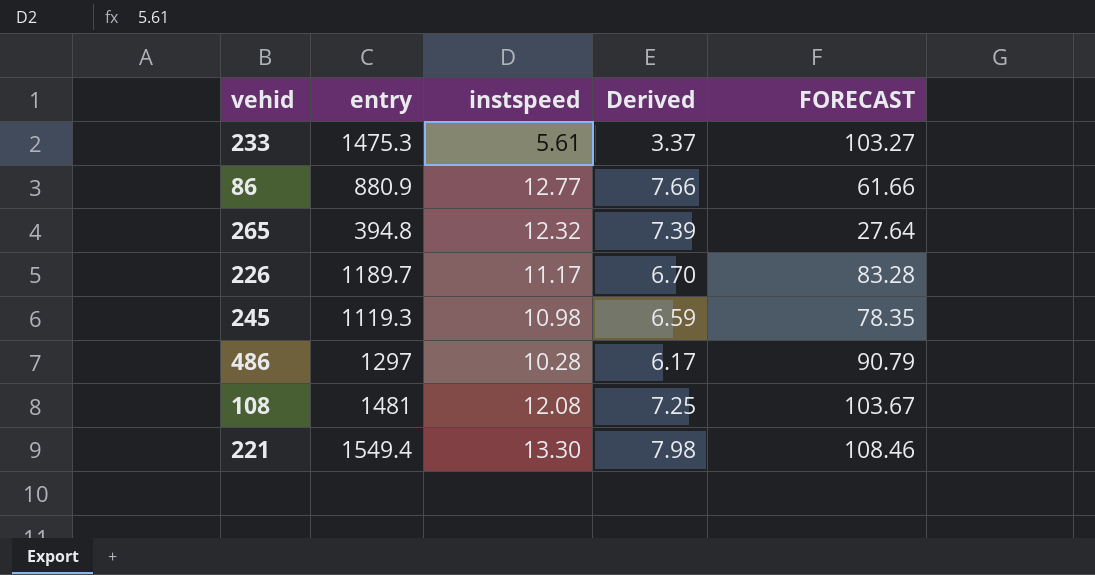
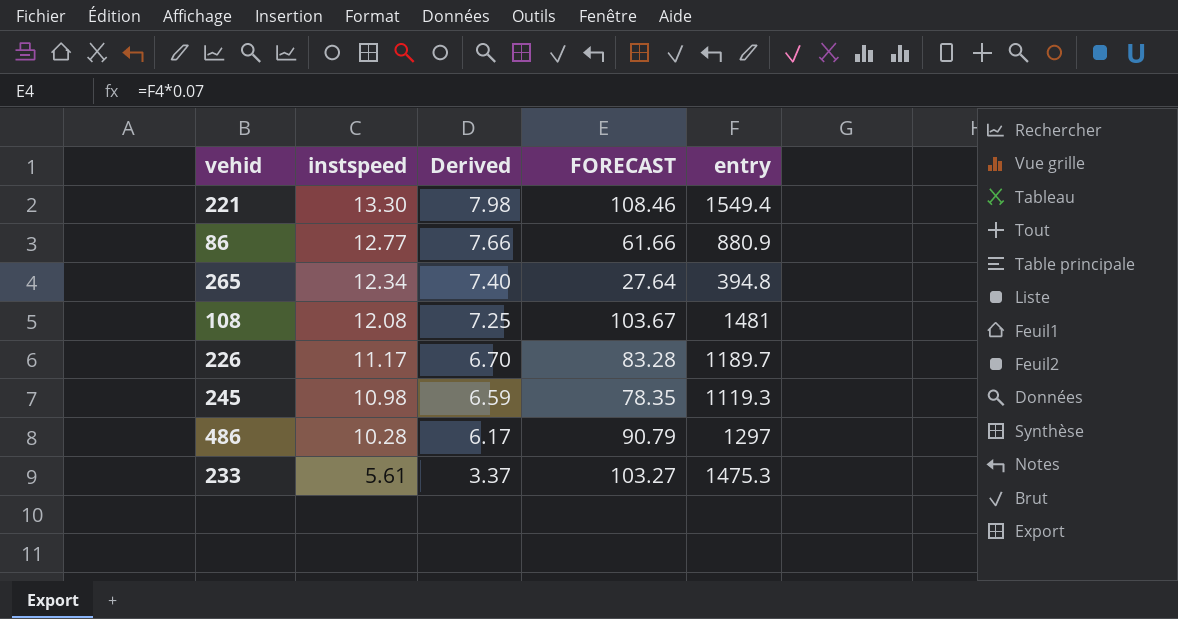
row order: none -> instspeed descending
column entry | position: 2 -> 5
265 | instspeed: 12.32 -> 12.34
265 | Derived: 7.39 -> 7.40

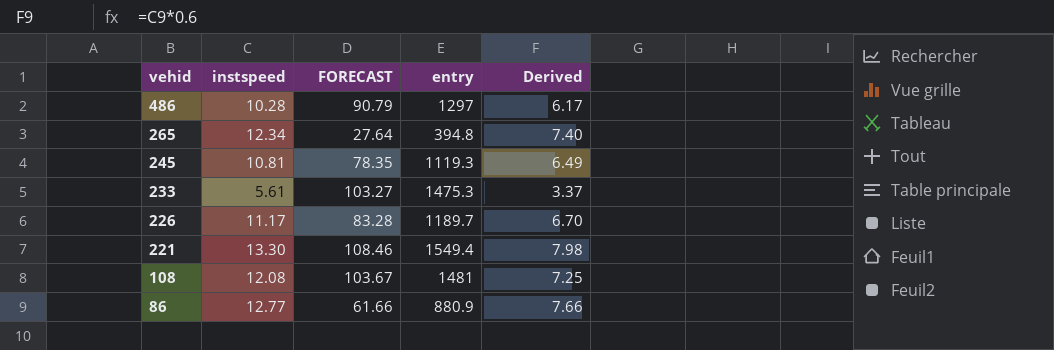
row order: instspeed descending -> vehid descending
column Derived | position: 3 -> 5
245 | instspeed: 10.98 -> 10.81
245 | Derived: 6.59 -> 6.49

